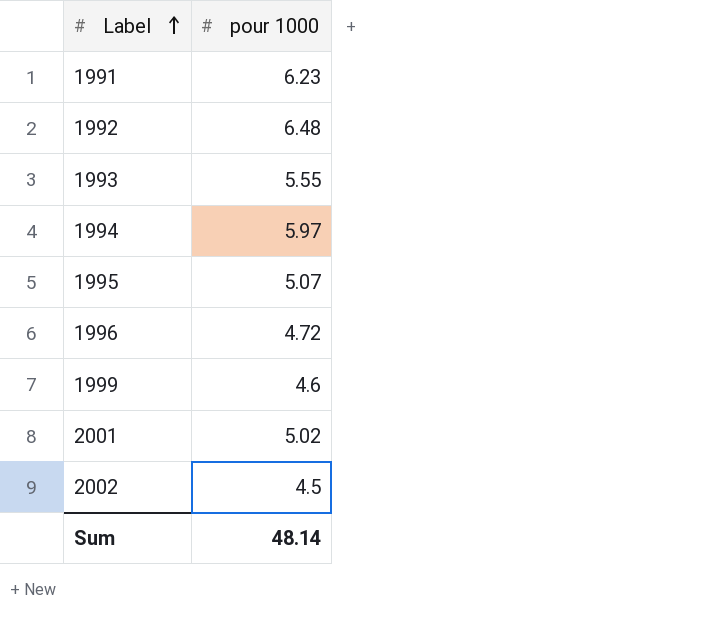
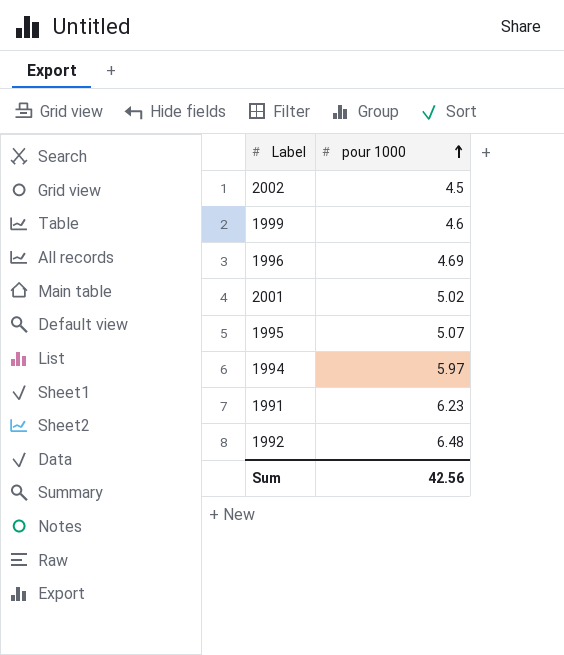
row order: Label ascending -> pour 1000 ascending
row 1993: 5.55 -> none
1996 | pour 1000: 4.72 -> 4.69
Sum | pour 1000: 48.14 -> 42.56

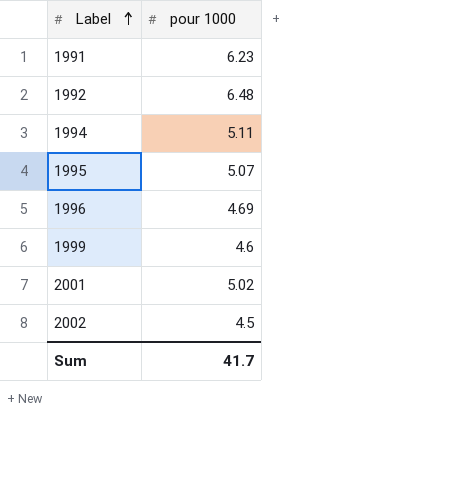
row order: pour 1000 ascending -> Label ascending
1994 | pour 1000: 5.97 -> 5.11
Sum | pour 1000: 42.56 -> 41.7

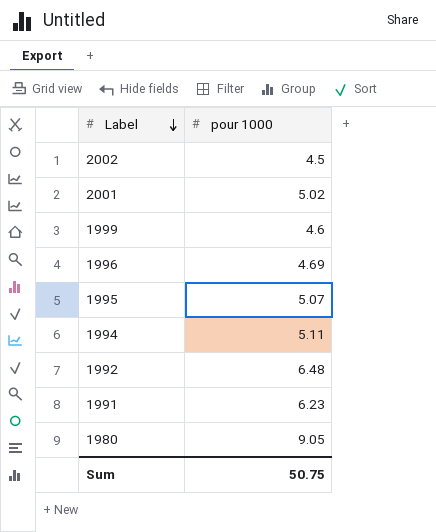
row order: Label ascending -> Label descending
row 1980: none -> 9.05
Sum | pour 1000: 41.7 -> 50.75

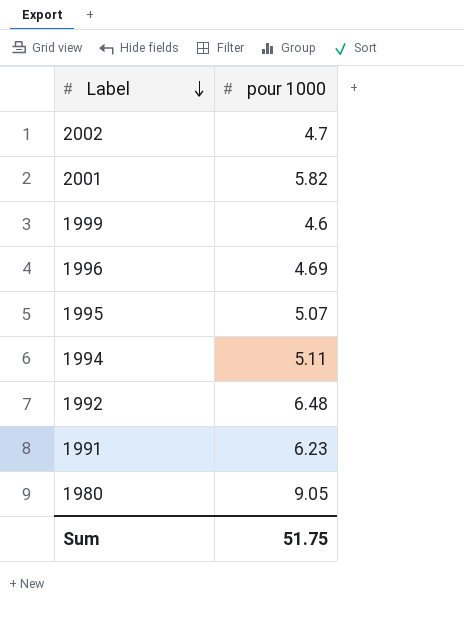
2002 | pour 1000: 4.5 -> 4.7
2001 | pour 1000: 5.02 -> 5.82
Sum | pour 1000: 50.75 -> 51.75

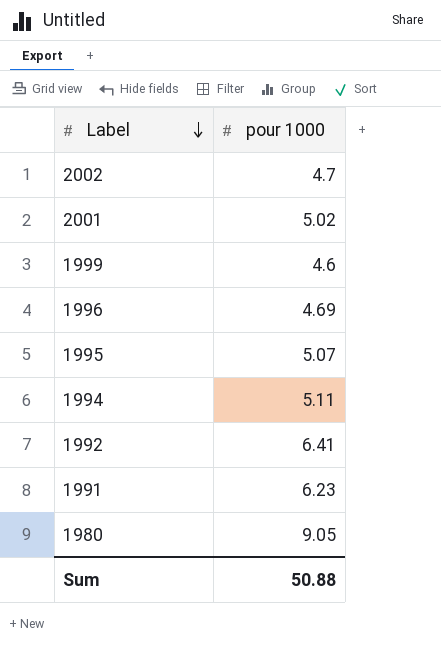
2001 | pour 1000: 5.82 -> 5.02
1992 | pour 1000: 6.48 -> 6.41
Sum | pour 1000: 51.75 -> 50.88

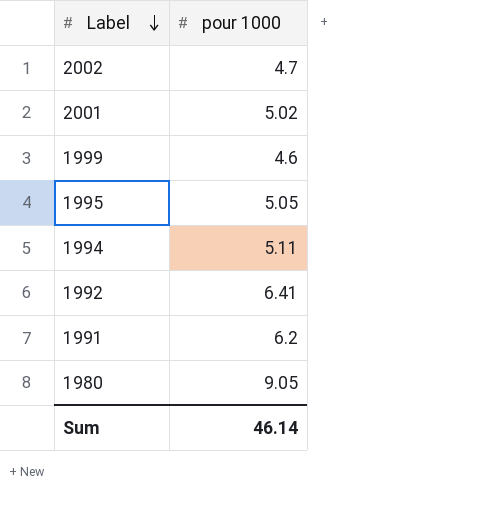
row 1996: 4.69 -> none
1995 | pour 1000: 5.07 -> 5.05
1991 | pour 1000: 6.23 -> 6.2
Sum | pour 1000: 50.88 -> 46.14

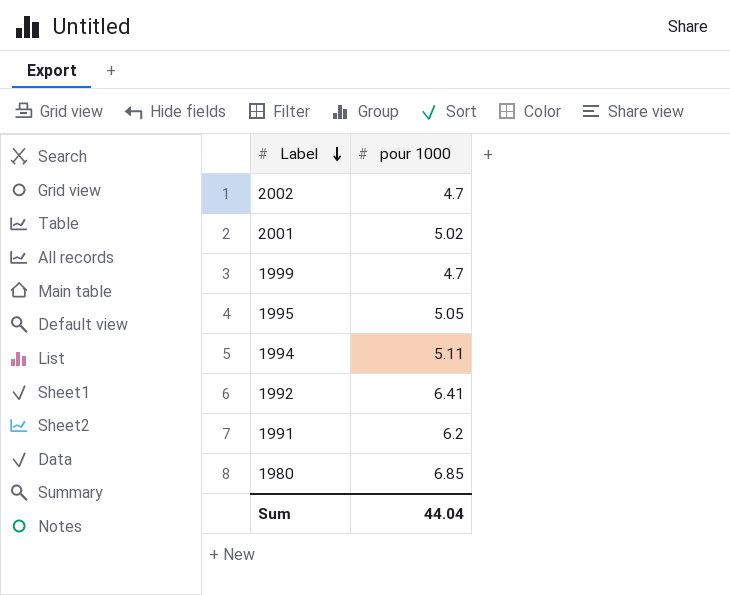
1999 | pour 1000: 4.6 -> 4.7
1980 | pour 1000: 9.05 -> 6.85
Sum | pour 1000: 46.14 -> 44.04

